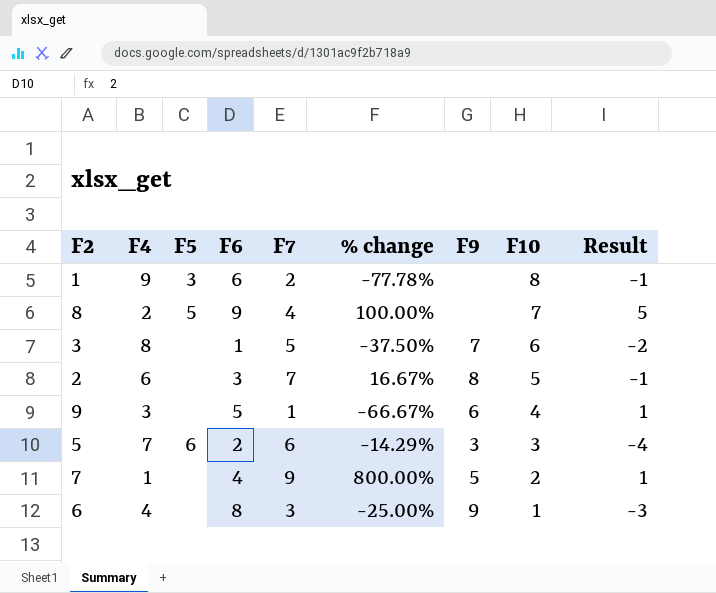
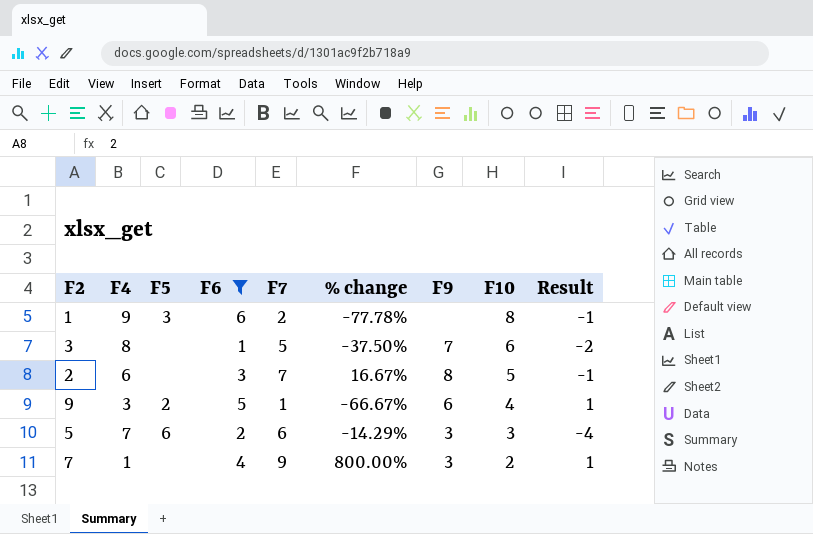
filter: none -> F6 <= 6
9 | F5: none -> 2
7 | F9: 5 -> 3

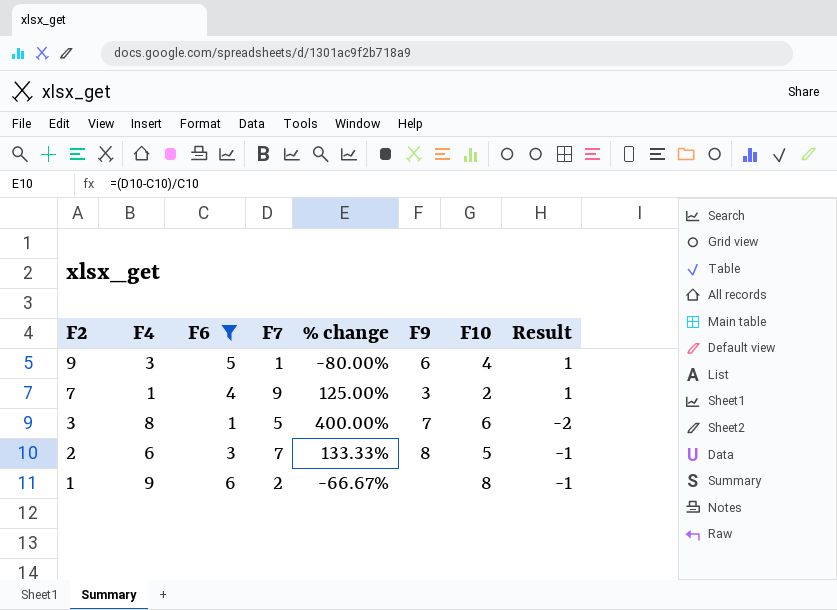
row order: F10 descending -> F2 descending
column F5 | position: 3 -> none
column % change | formula: ([F7] - [F4]) / [F4] -> ([F7] - [F6]) / [F6]
row 5: 7 | 6 | 2 | 6 | -14.29% | 3 | 3 | -4 -> none

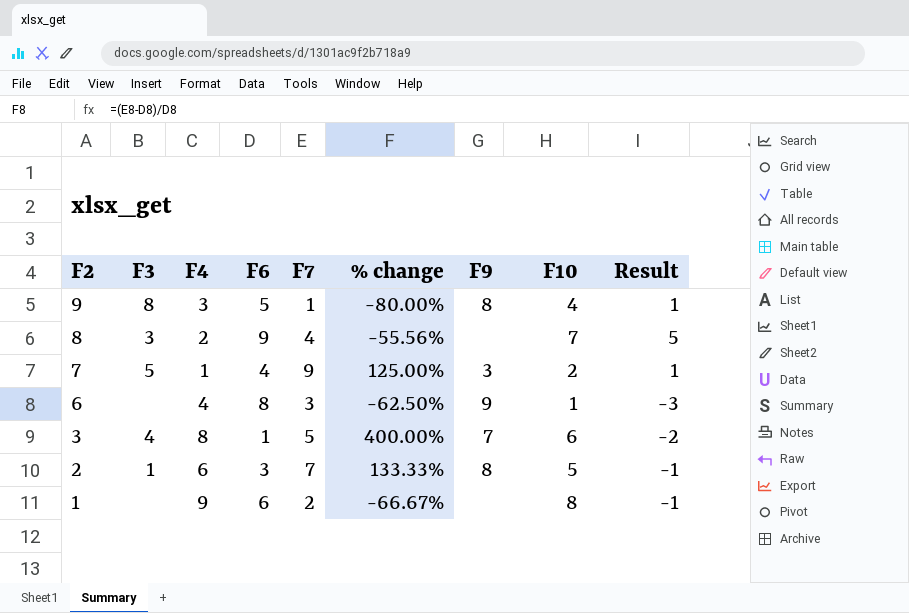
filter: F6 <= 6 -> none
column F3 | position: none -> 2
9 | F9: 6 -> 8

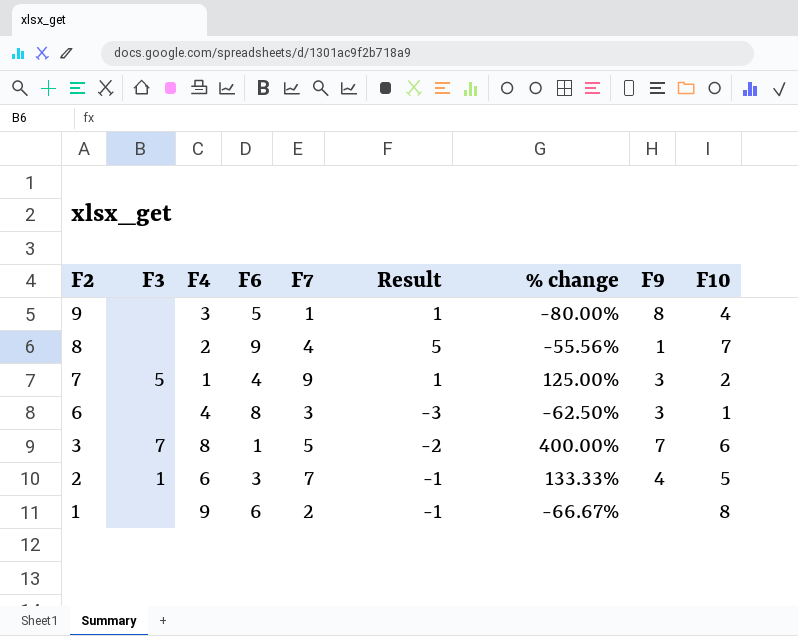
column Result | position: 9 -> 6
9 | F3: 8 -> none
8 | F3: 3 -> none
8 | F9: none -> 1
6 | F9: 9 -> 3
3 | F3: 4 -> 7
2 | F9: 8 -> 4

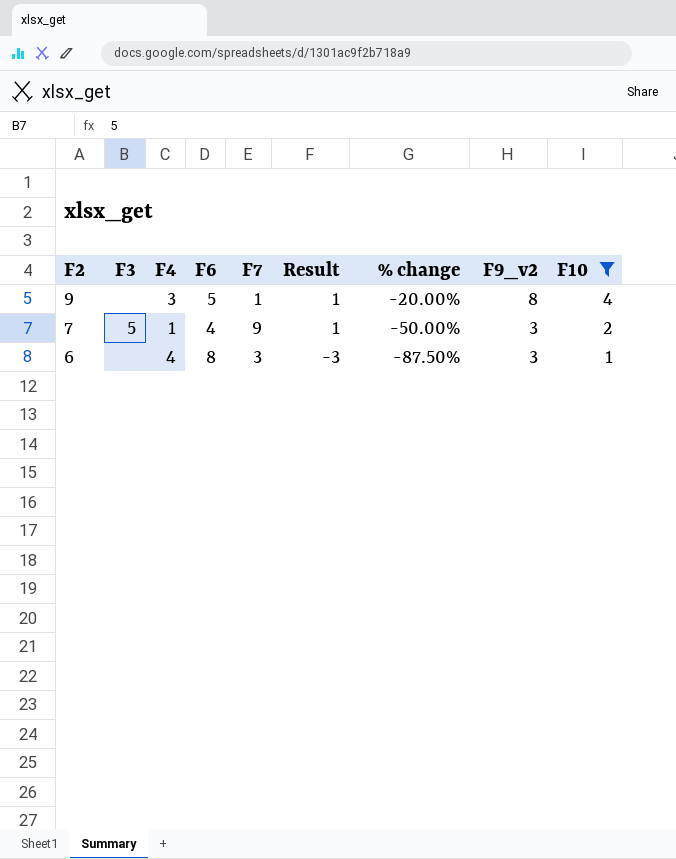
filter: none -> F10 <= 4
column % change | formula: ([F7] - [F6]) / [F6] -> ([F10] - [F6]) / [F6]
column name: F9 -> F9_v2

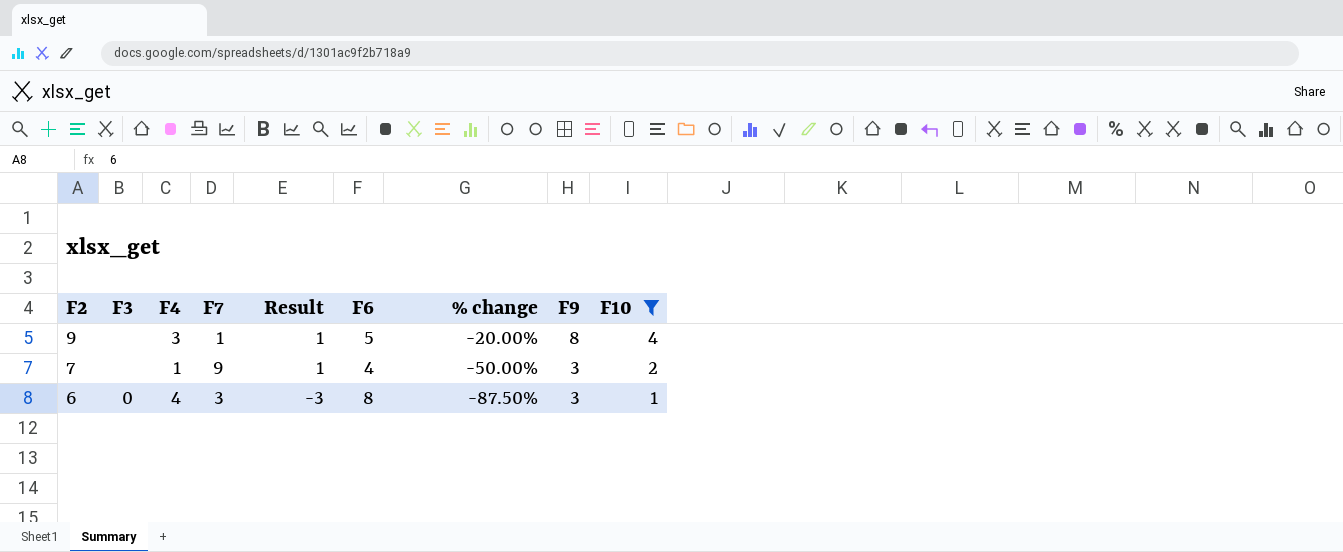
column F6 | position: 4 -> 6
column name: F9_v2 -> F9
7 | F3: 5 -> none
6 | F3: none -> 0

